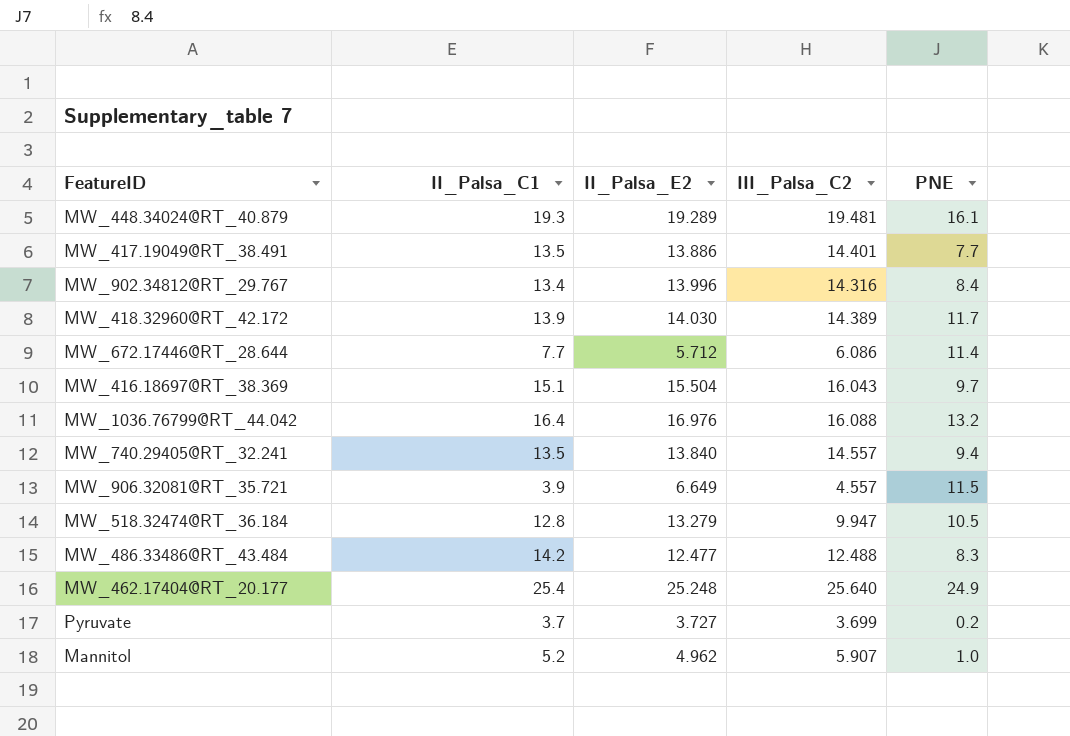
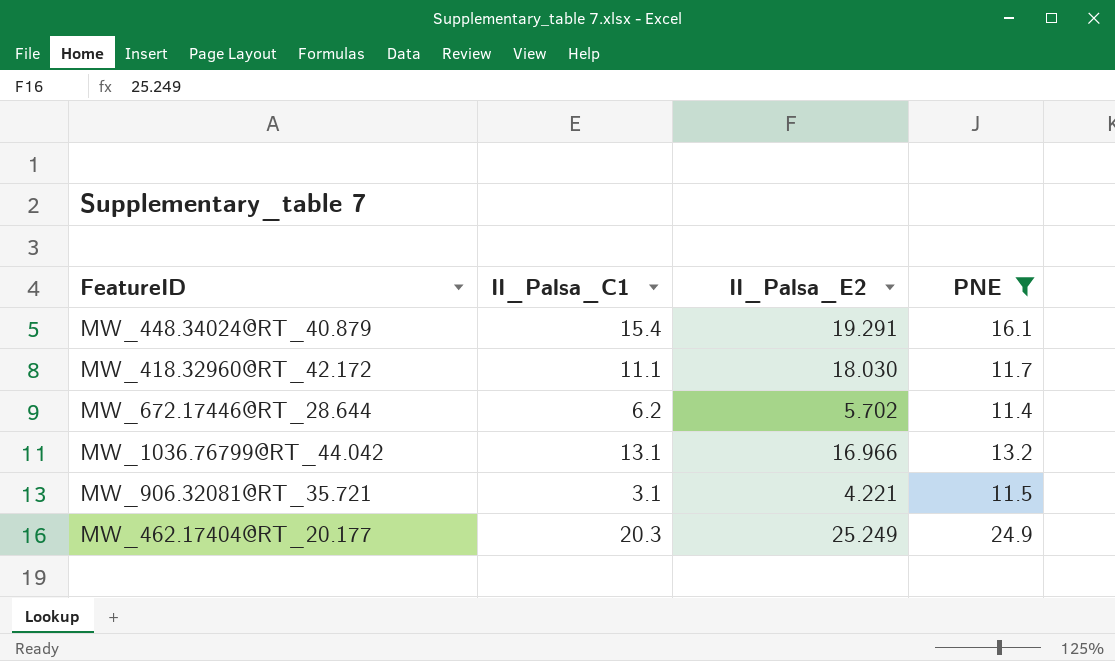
filter: none -> PNE >= 11.4
column III_Palsa_C2 | position: 4 -> none
MW_448.34024@RT_40.879 | II_Palsa_C1: 19.3 -> 15.4
MW_448.34024@RT_40.879 | II_Palsa_E2: 19.289 -> 19.291
MW_418.32960@RT_42.172 | II_Palsa_C1: 13.9 -> 11.1
MW_418.32960@RT_42.172 | II_Palsa_E2: 14.030 -> 18.030
MW_672.17446@RT_28.644 | II_Palsa_C1: 7.7 -> 6.2
MW_672.17446@RT_28.644 | II_Palsa_E2: 5.712 -> 5.702
MW_1036.76799@RT_44.042 | II_Palsa_C1: 16.4 -> 13.1
MW_1036.76799@RT_44.042 | II_Palsa_E2: 16.976 -> 16.966
MW_906.32081@RT_35.721 | II_Palsa_C1: 3.9 -> 3.1
MW_906.32081@RT_35.721 | II_Palsa_E2: 6.649 -> 4.221
MW_462.17404@RT_20.177 | II_Palsa_C1: 25.4 -> 20.3
MW_462.17404@RT_20.177 | II_Palsa_E2: 25.248 -> 25.249

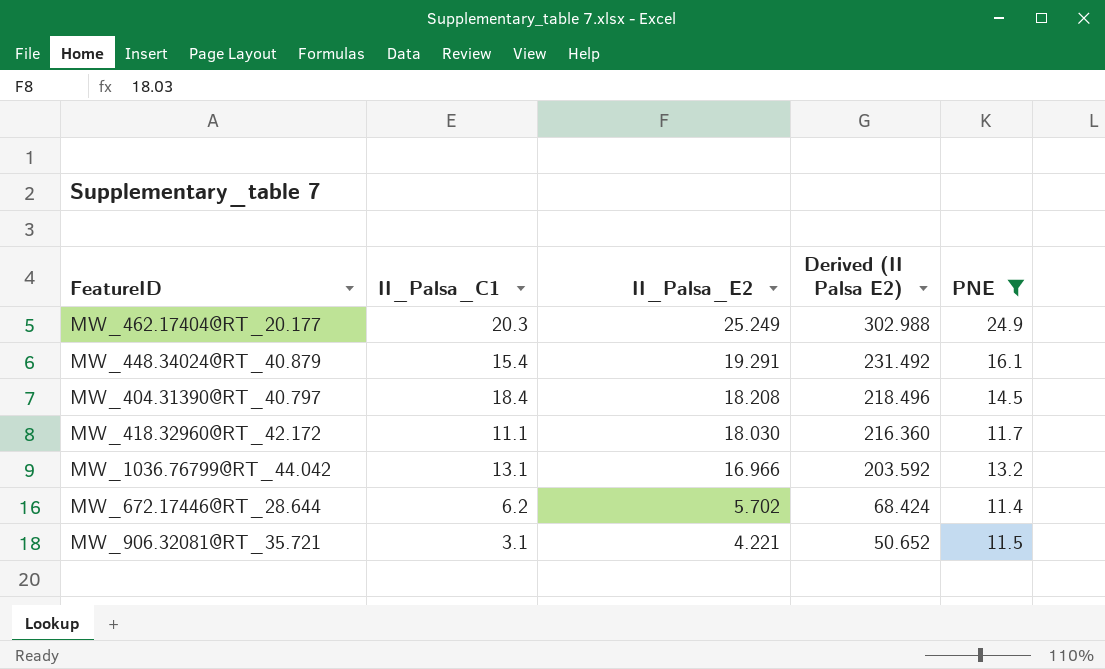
row order: none -> II_Palsa_E2 descending
column Derived (II Palsa E2) | formula: none -> [II_Palsa_E2] * 12
row MW_404.31390@RT_40.797: none -> 18.4 | 18.208 | 218.496 | 14.5

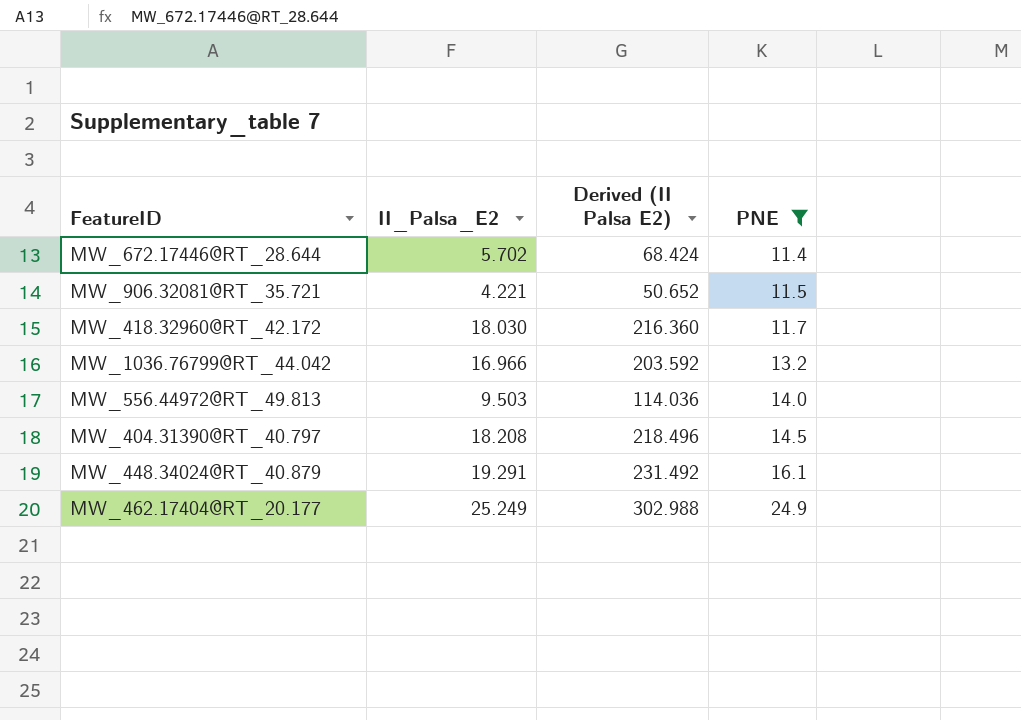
row order: II_Palsa_E2 descending -> PNE ascending
column II_Palsa_C1 | position: 2 -> none
row MW_556.44972@RT_49.813: none -> 9.503 | 114.036 | 14.0

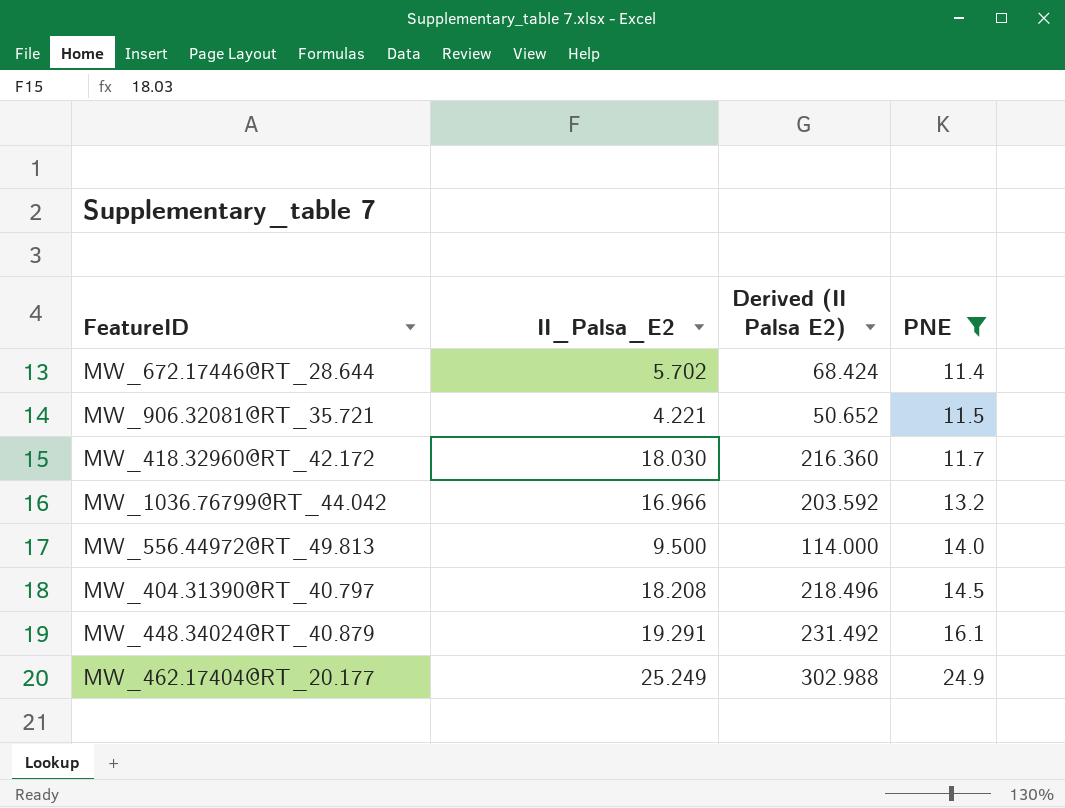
MW_556.44972@RT_49.813 | II_Palsa_E2: 9.503 -> 9.500
MW_556.44972@RT_49.813 | Derived (II Palsa E2): 114.036 -> 114.000

